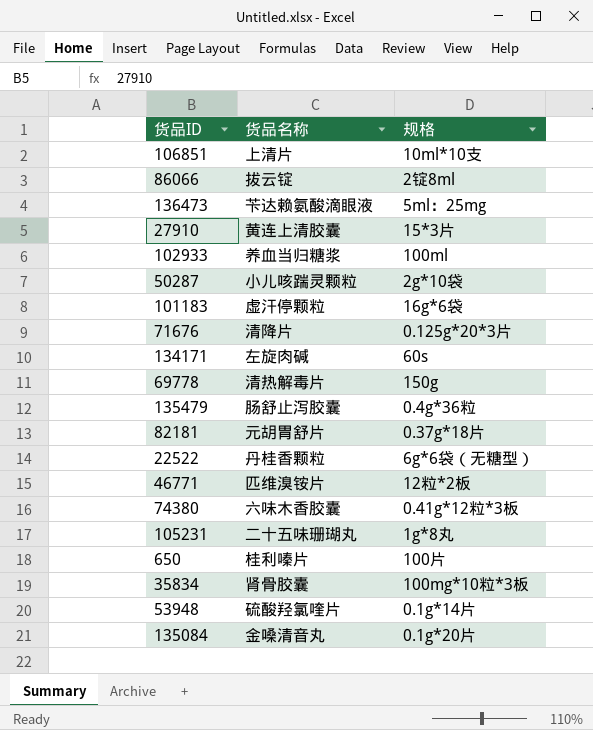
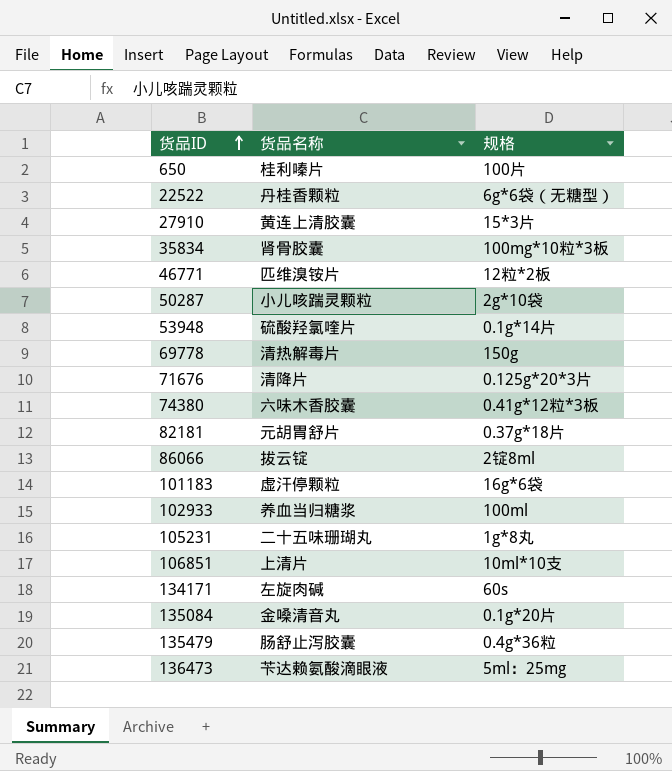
row order: none -> 货品ID ascending

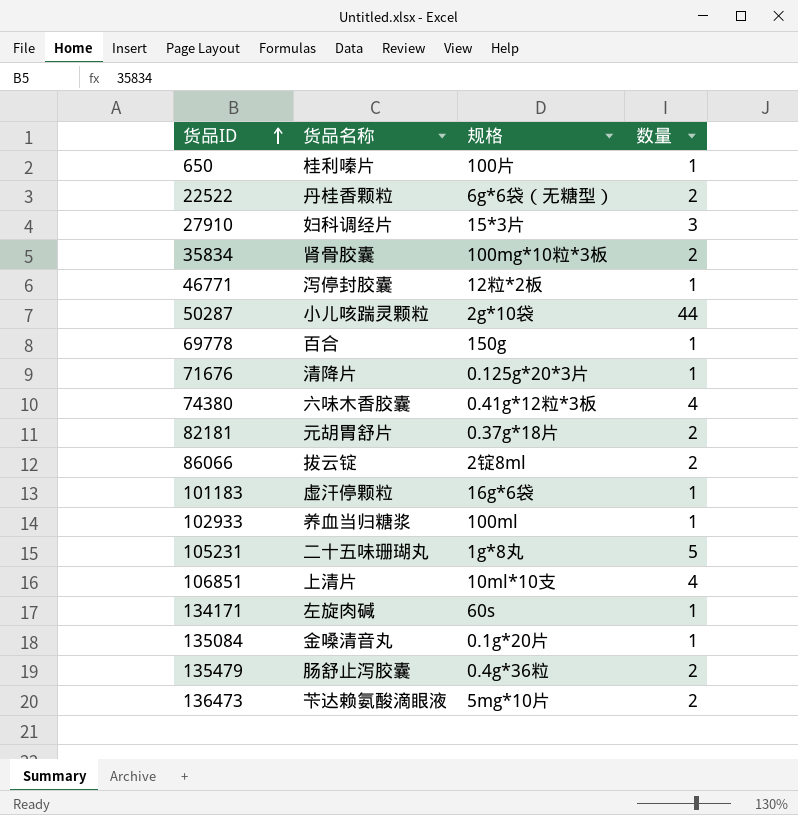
column 数量 | position: none -> 4
row 53948: 硫酸羟氯喹片 | 0.1g*14片 -> none
27910 | 货品名称: 黄连上清胶囊 -> 妇科调经片
46771 | 货品名称: 匹维溴铵片 -> 泻停封胶囊
69778 | 货品名称: 清热解毒片 -> 百合
136473 | 规格: 5ml：25mg -> 5mg*10片

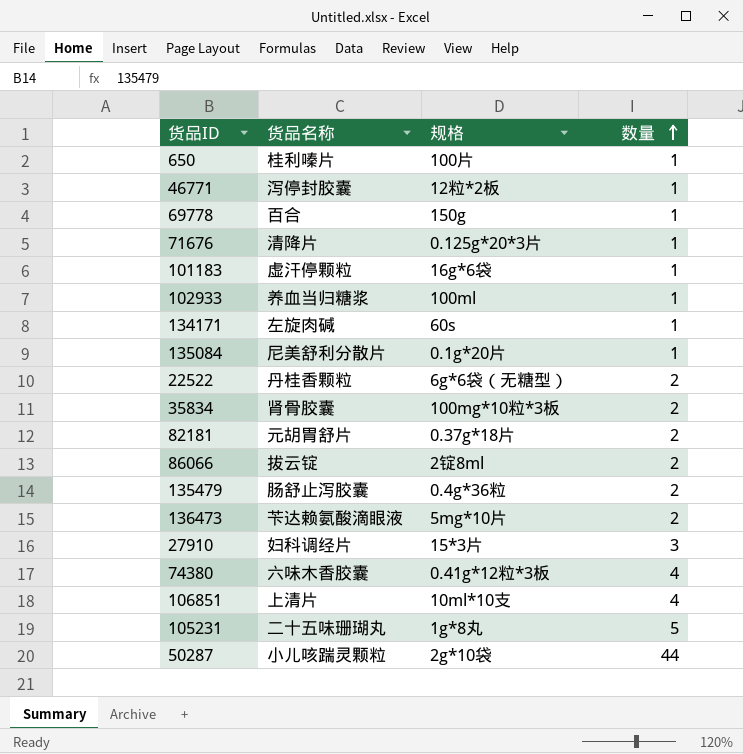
row order: 货品ID ascending -> 数量 ascending
135084 | 货品名称: 金嗓清音丸 -> 尼美舒利分散片

